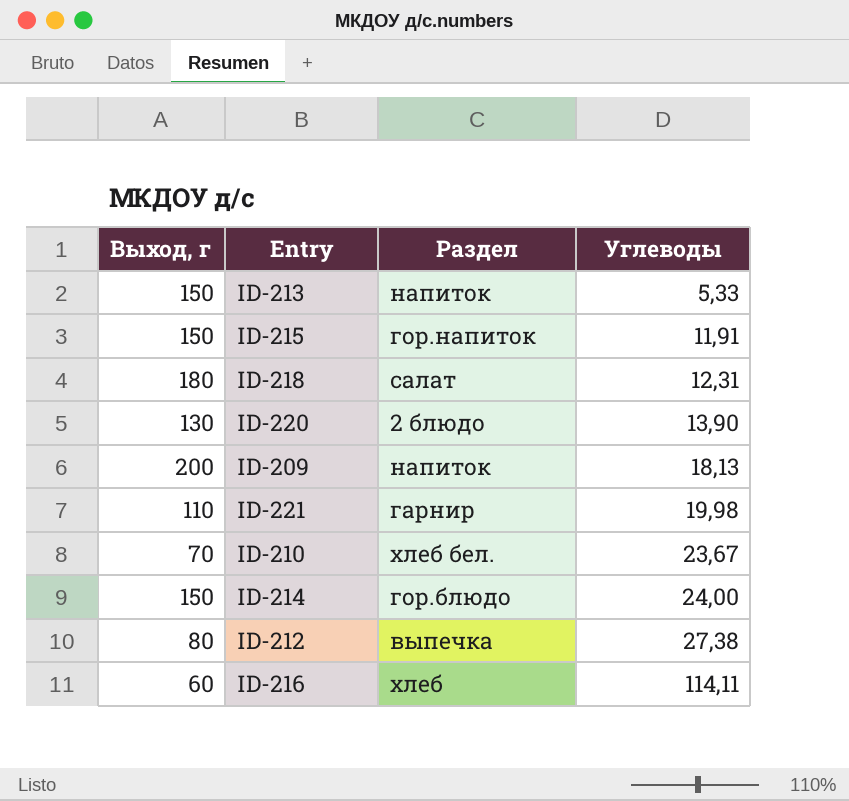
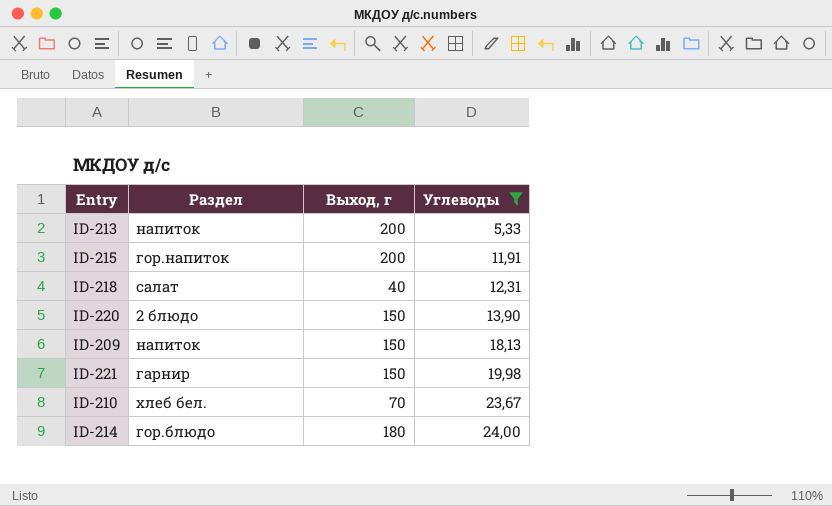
filter: none -> Углеводы <= 24,00
column Выход, г | position: 1 -> 3
ID-213 | Выход, г: 150 -> 200
ID-215 | Выход, г: 150 -> 200
ID-218 | Выход, г: 180 -> 40
ID-220 | Выход, г: 130 -> 150
ID-209 | Выход, г: 200 -> 150
ID-221 | Выход, г: 110 -> 150
ID-214 | Выход, г: 150 -> 180

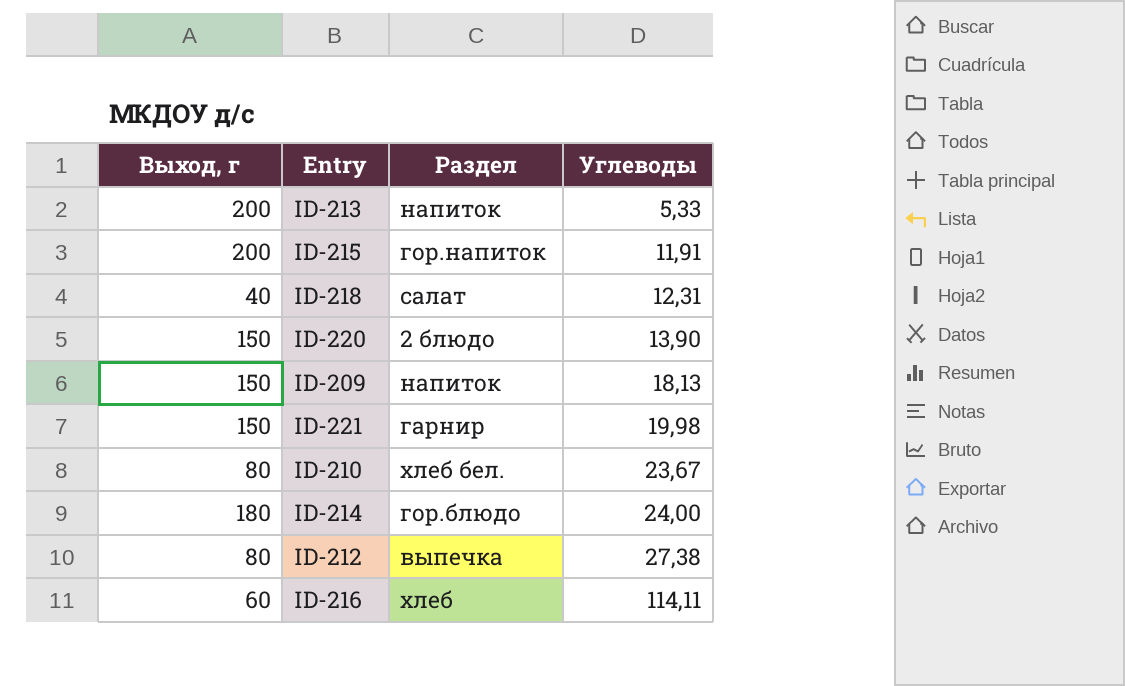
filter: Углеводы <= 24,00 -> none
column Выход, г | position: 3 -> 1
ID-210 | Выход, г: 70 -> 80

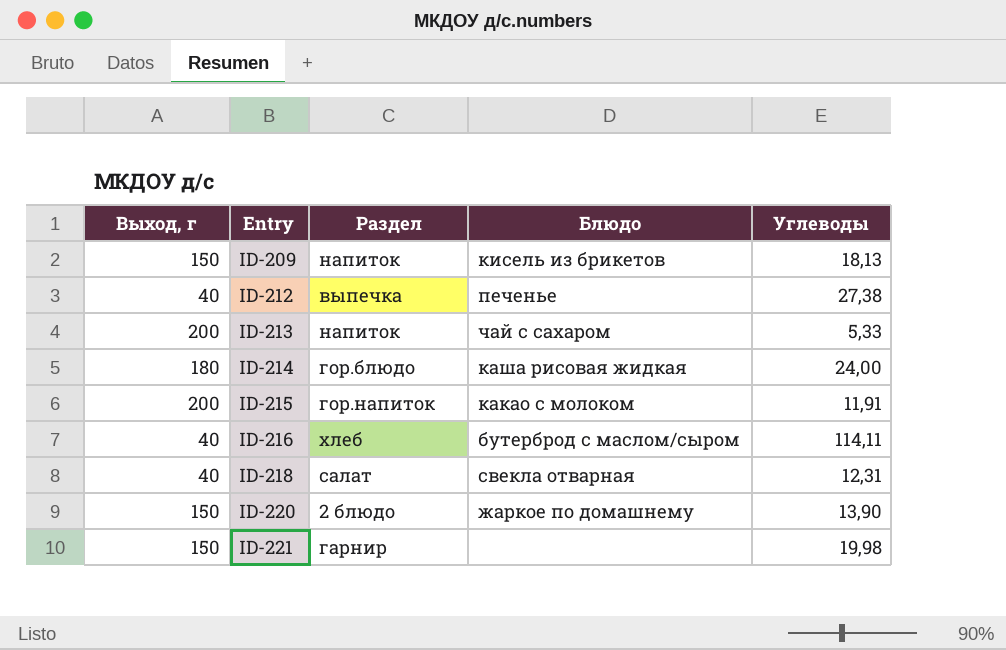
row order: Углеводы ascending -> Entry ascending
column Блюдо | position: none -> 4
row ID-210: 80 | хлеб бел. | 23,67 -> none
ID-212 | Выход, г: 80 -> 40
ID-216 | Выход, г: 60 -> 40

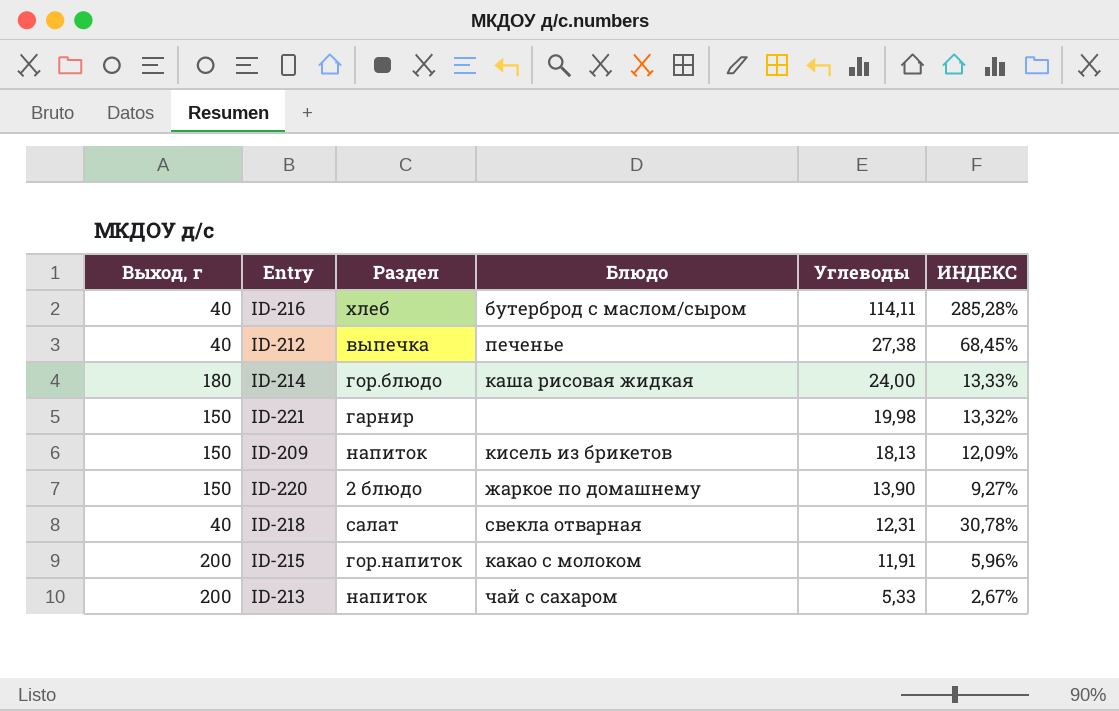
row order: Entry ascending -> Углеводы descending
column ИНДЕКС | formula: none -> [Углеводы] / [Выход, г]

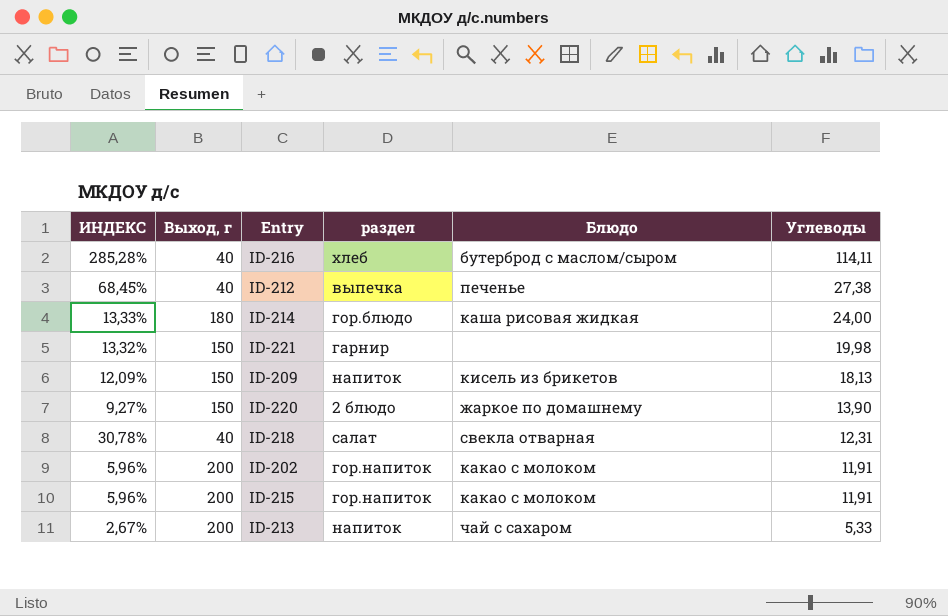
column ИНДЕКС | position: 6 -> 1
column name: Раздел -> раздел
row ID-202: none -> 5,96% | 200 | гор.напиток | какао с молоком | 11,91

